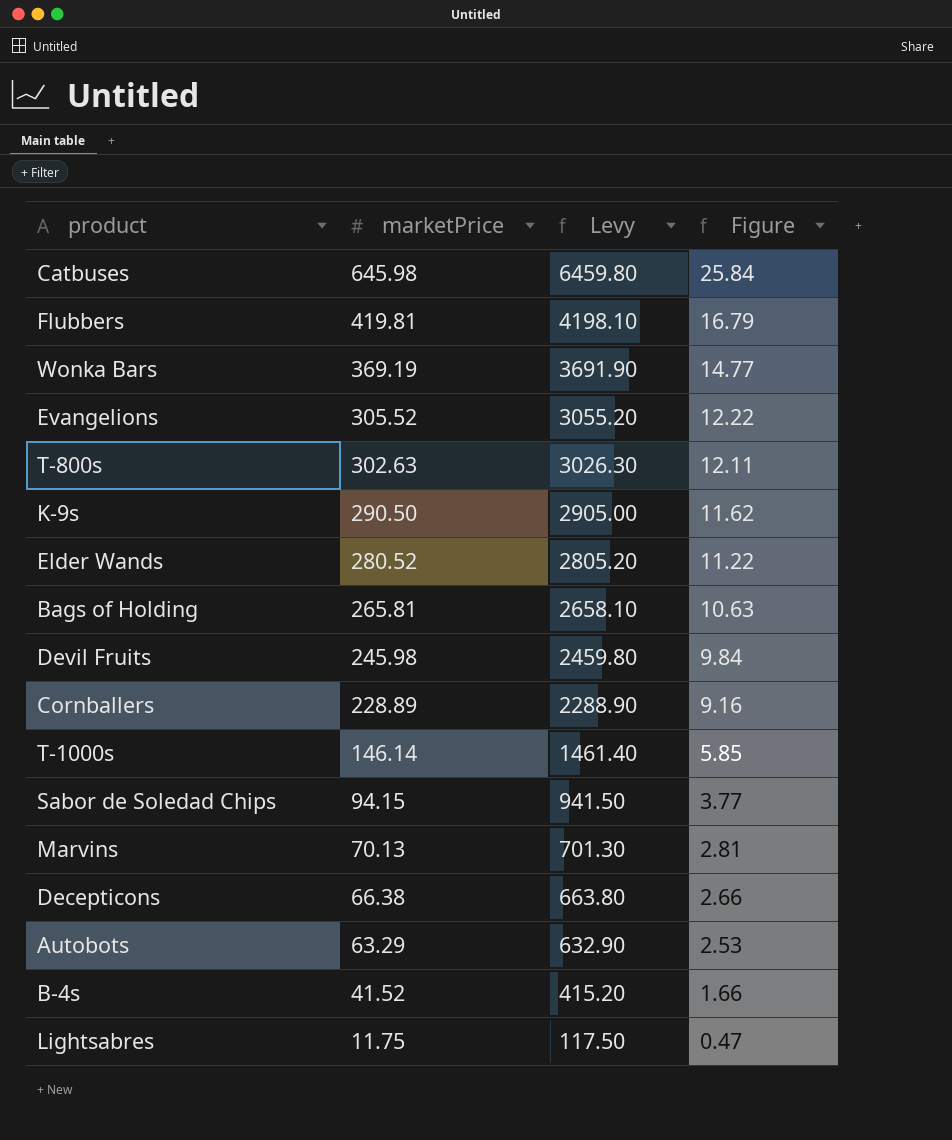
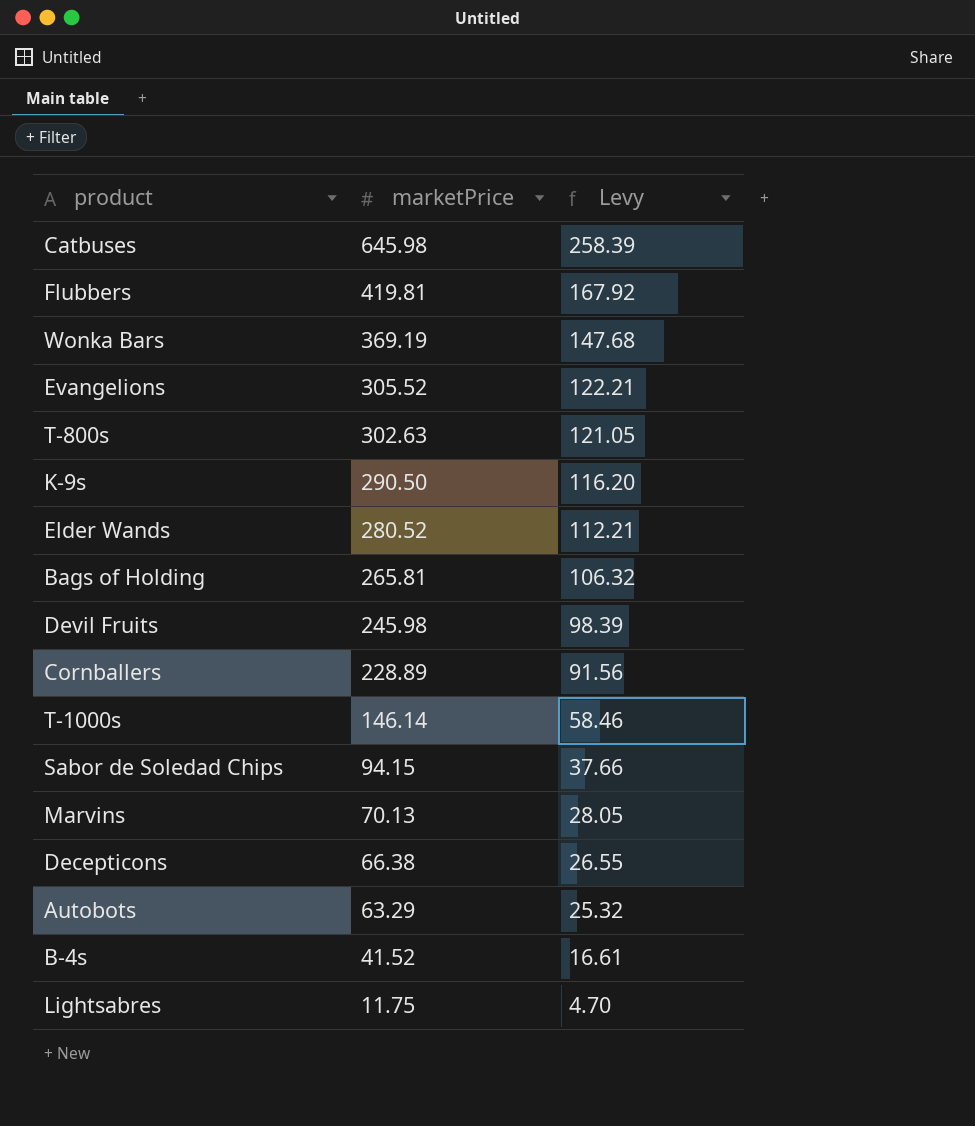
column Figure | formula: [marketPrice] * 0.04 -> none
column Levy | formula: [marketPrice] * 10 -> [marketPrice] * 0.4

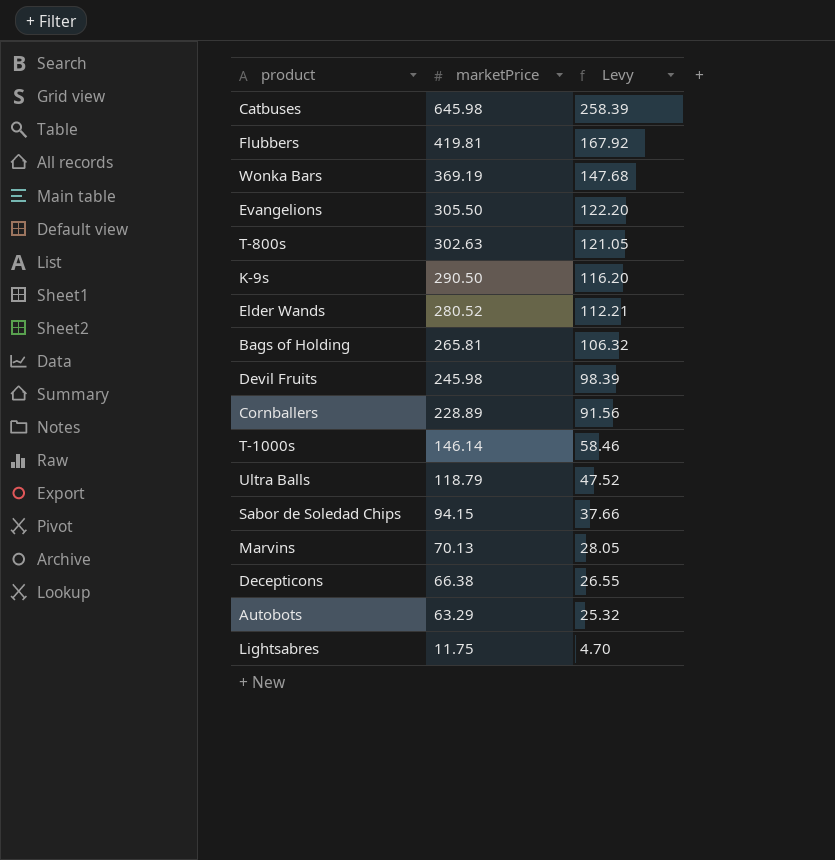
row B-4s: 41.52 | 16.61 -> none
Evangelions | marketPrice: 305.52 -> 305.50
Evangelions | Levy: 122.21 -> 122.20
row Ultra Balls: none -> 118.79 | 47.52

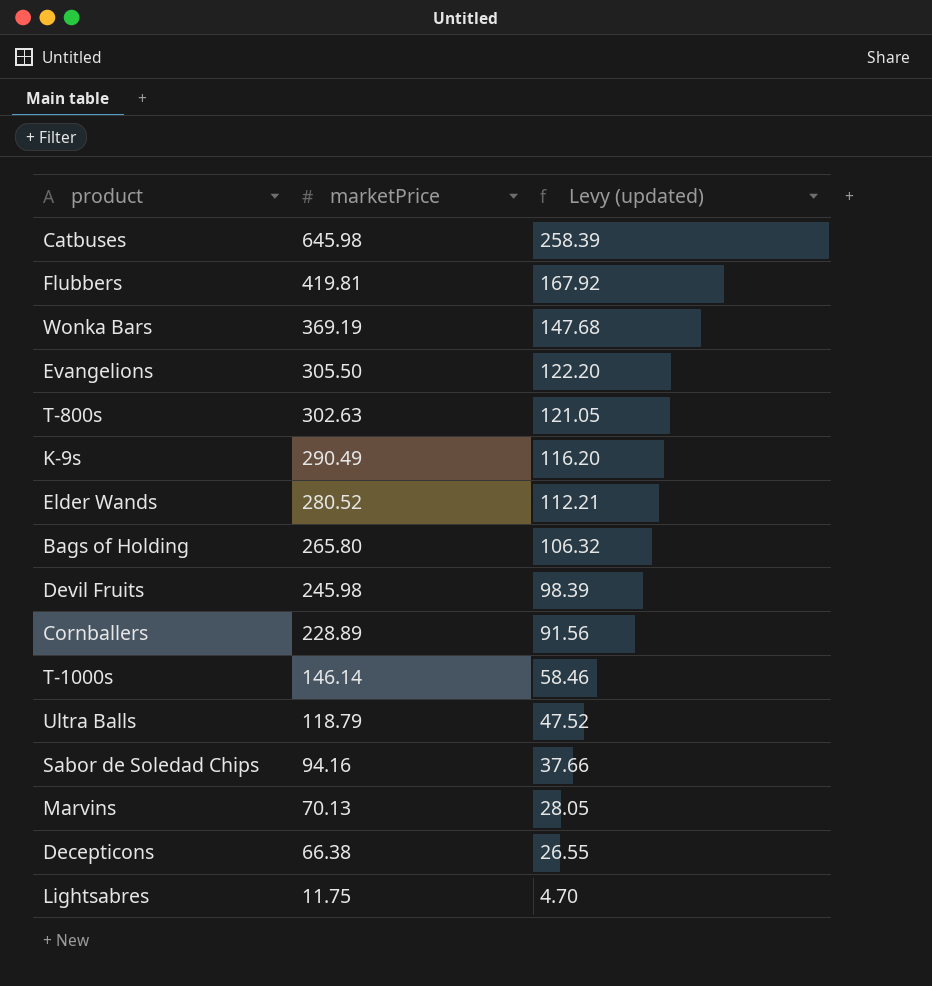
column name: Levy -> Levy (updated)
row Autobots: 63.29 | 25.32 -> none
K-9s | marketPrice: 290.50 -> 290.49
Bags of Holding | marketPrice: 265.81 -> 265.80
Sabor de Soledad Chips | marketPrice: 94.15 -> 94.16

